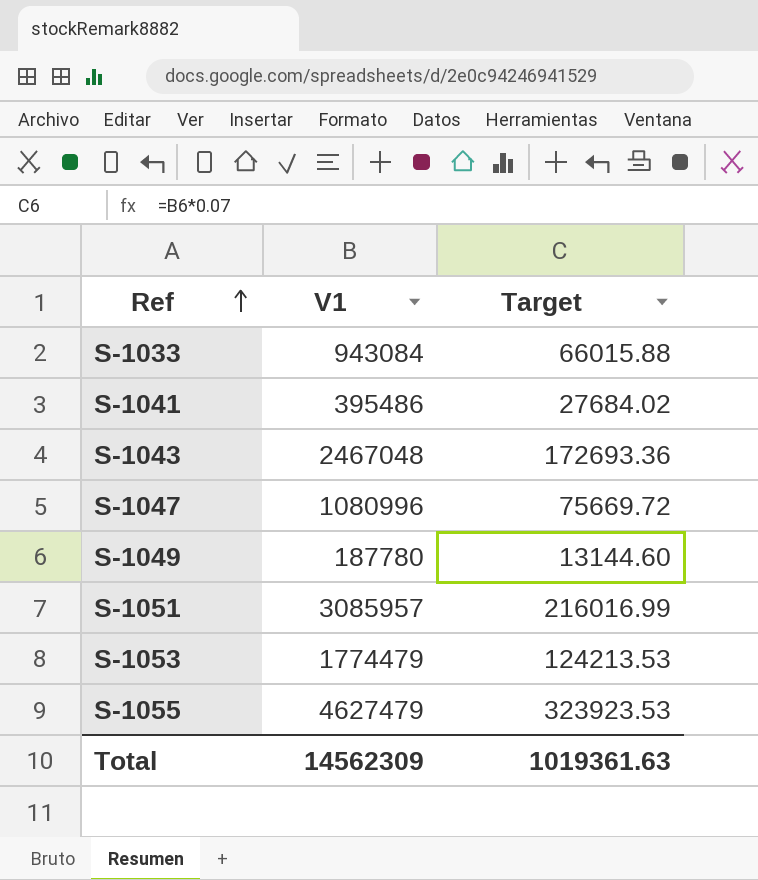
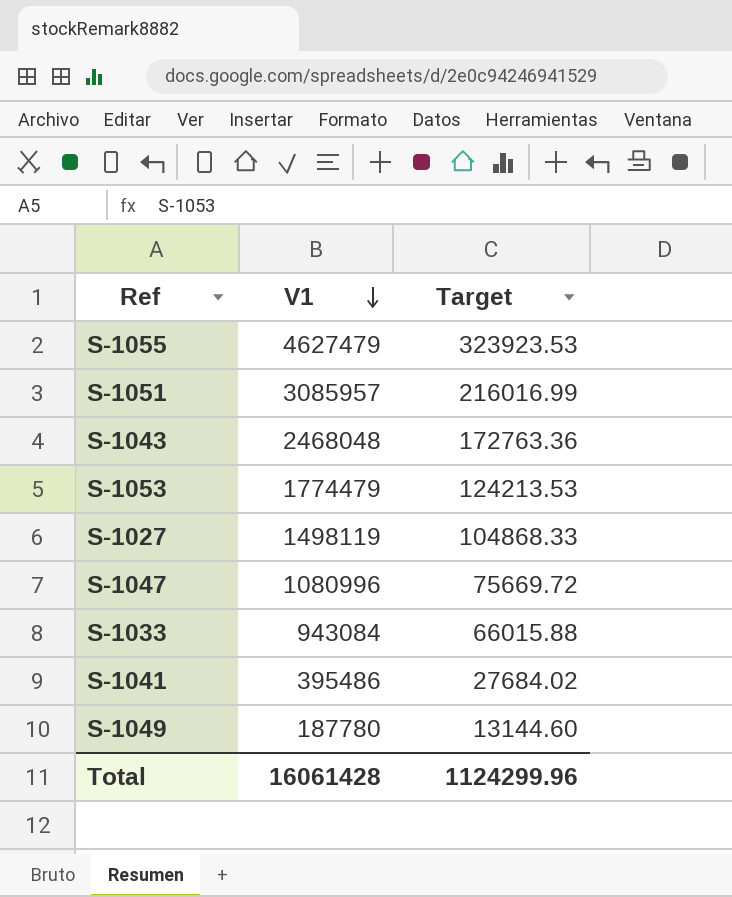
row order: Ref ascending -> V1 descending
S-1043 | V1: 2467048 -> 2468048
S-1043 | Target: 172693.36 -> 172763.36
row S-1027: none -> 1498119 | 104868.33
Total | V1: 14562309 -> 16061428
Total | Target: 1019361.63 -> 1124299.96

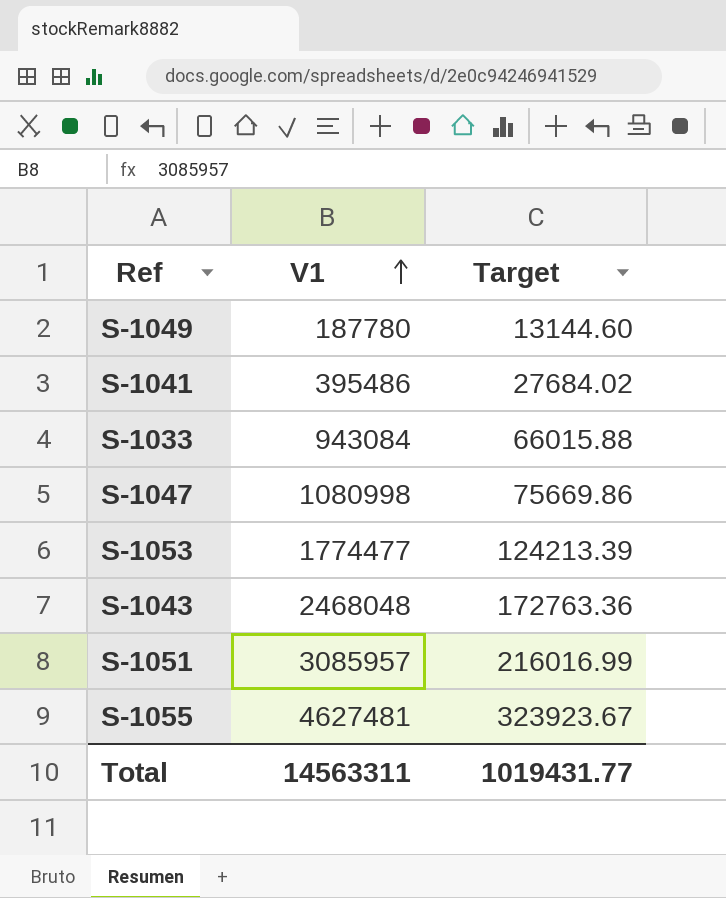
row order: V1 descending -> V1 ascending
row S-1027: 1498119 | 104868.33 -> none
S-1047 | V1: 1080996 -> 1080998
S-1047 | Target: 75669.72 -> 75669.86
S-1053 | V1: 1774479 -> 1774477
S-1053 | Target: 124213.53 -> 124213.39
S-1055 | V1: 4627479 -> 4627481
S-1055 | Target: 323923.53 -> 323923.67
Total | V1: 16061428 -> 14563311
Total | Target: 1124299.96 -> 1019431.77

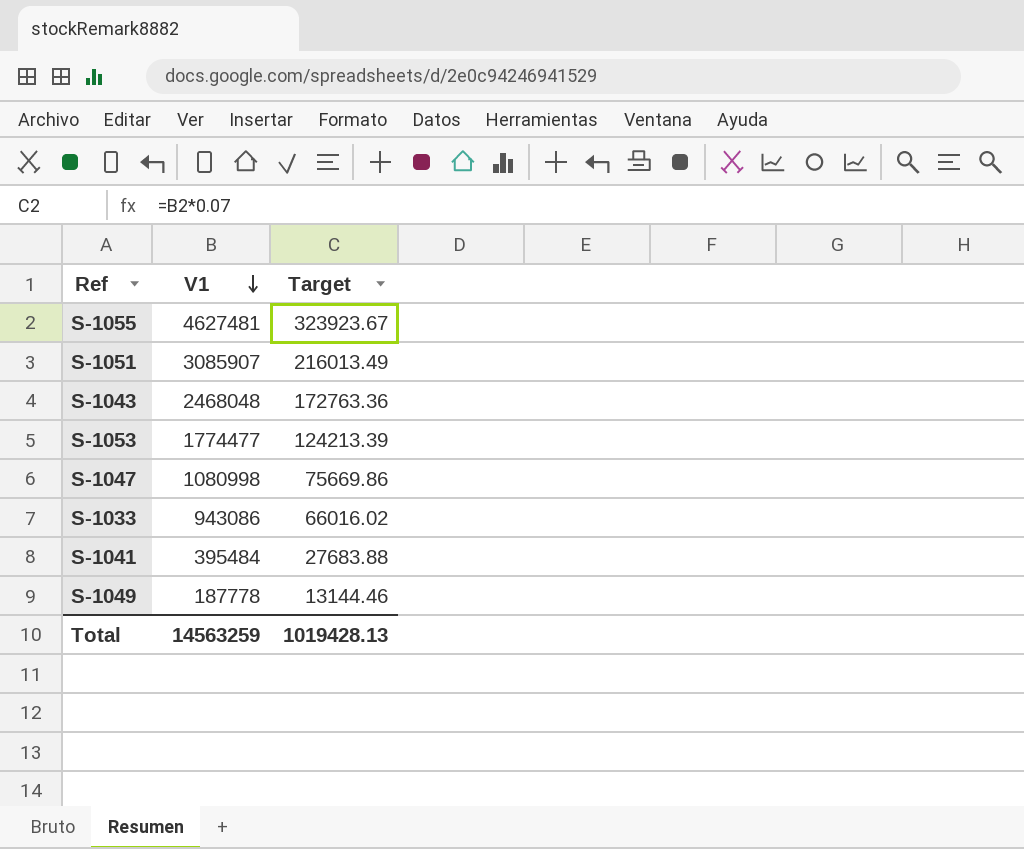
row order: V1 ascending -> V1 descending
S-1051 | V1: 3085957 -> 3085907
S-1051 | Target: 216016.99 -> 216013.49
S-1033 | V1: 943084 -> 943086
S-1033 | Target: 66015.88 -> 66016.02
S-1041 | V1: 395486 -> 395484
S-1041 | Target: 27684.02 -> 27683.88
S-1049 | V1: 187780 -> 187778
S-1049 | Target: 13144.60 -> 13144.46
Total | V1: 14563311 -> 14563259
Total | Target: 1019431.77 -> 1019428.13

